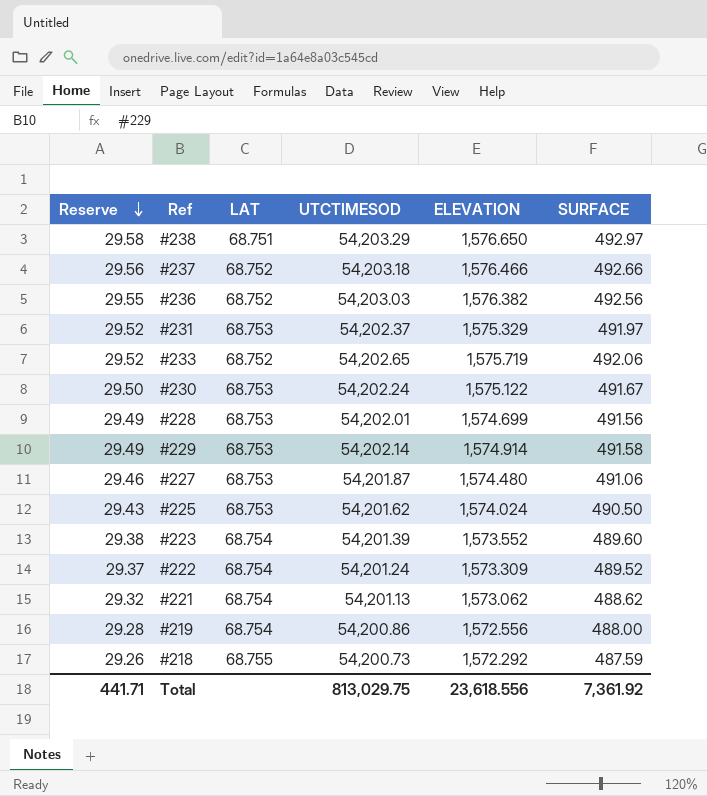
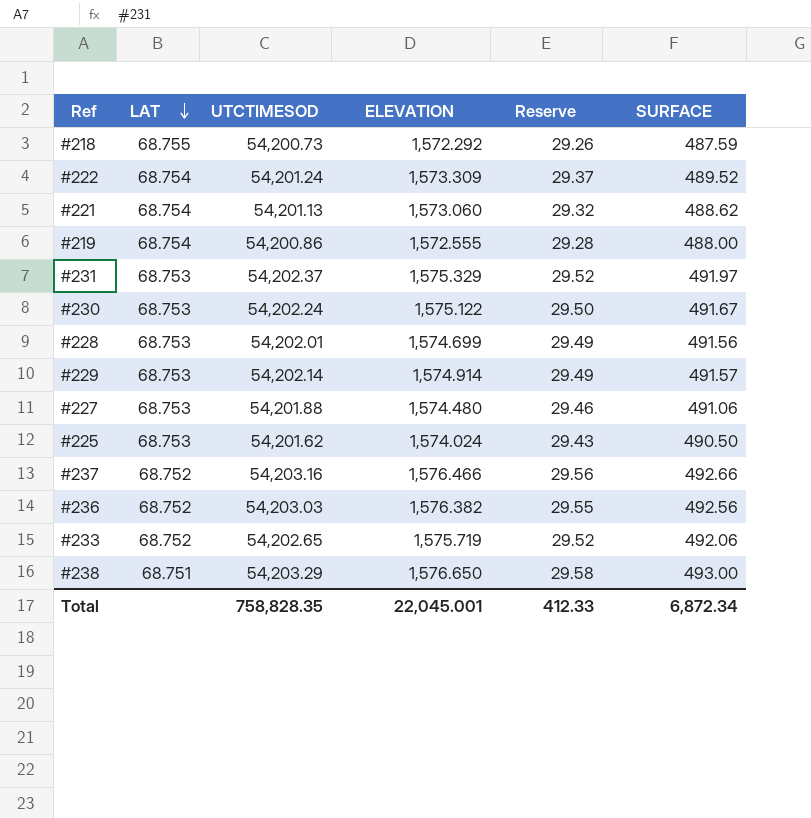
row order: Reserve descending -> LAT descending
column Reserve | position: 1 -> 5
row #223: 29.38 | 68.754 | 54,201.39 | 1,573.552 | 489.60 -> none
#221 | ELEVATION: 1,573.062 -> 1,573.060
#219 | ELEVATION: 1,572.556 -> 1,572.555
#229 | SURFACE: 491.58 -> 491.57
#227 | UTCTIMESOD: 54,201.87 -> 54,201.88
#237 | UTCTIMESOD: 54,203.18 -> 54,203.16
#238 | SURFACE: 492.97 -> 493.00
Total | UTCTIMESOD: 813,029.75 -> 758,828.35
Total | ELEVATION: 23,618.556 -> 22,045.001
Total | Reserve: 441.71 -> 412.33
Total | SURFACE: 7,361.92 -> 6,872.34

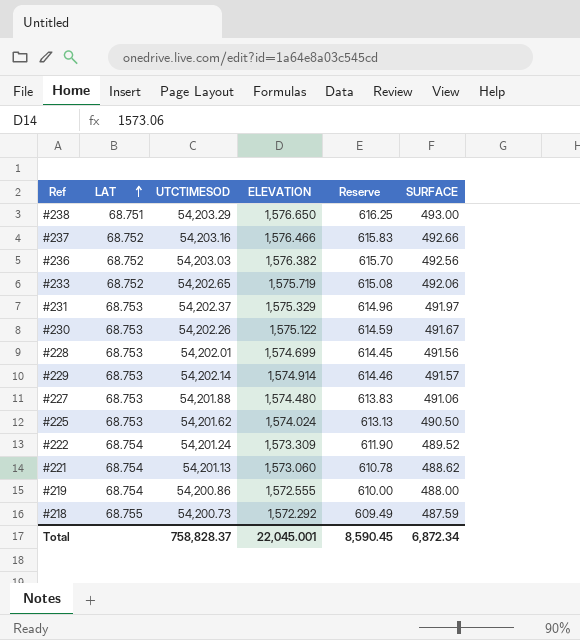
row order: LAT descending -> LAT ascending
column Reserve | formula: [SURFACE] * 0.06 -> [SURFACE] * 1.25
#230 | UTCTIMESOD: 54,202.24 -> 54,202.26
Total | UTCTIMESOD: 758,828.35 -> 758,828.37
Total | Reserve: 412.33 -> 8,590.45

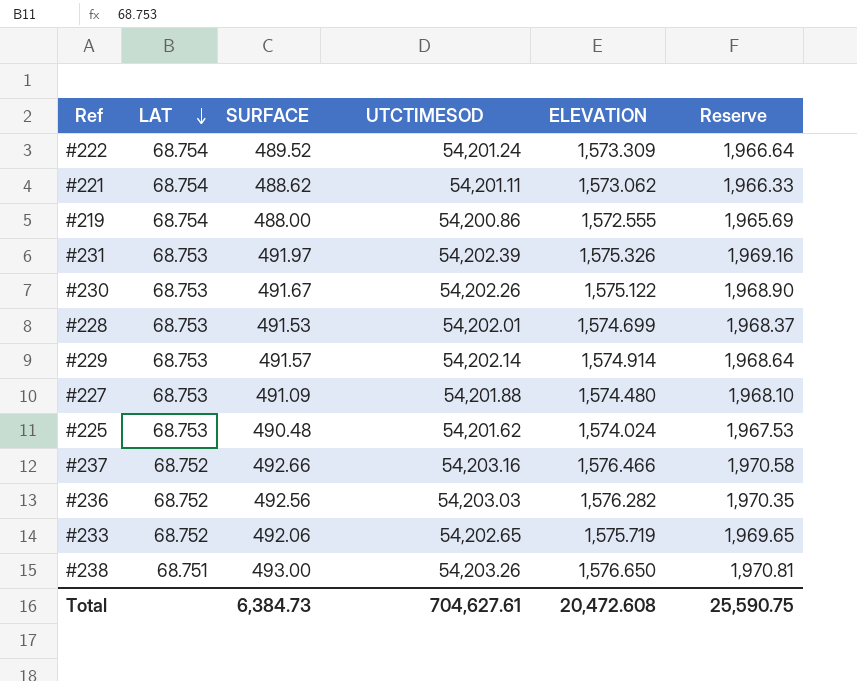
row order: LAT ascending -> LAT descending
column SURFACE | position: 6 -> 3
column Reserve | formula: [SURFACE] * 1.25 -> [ELEVATION] * 1.25
row #218: 68.755 | 54,200.73 | 1,572.292 | 609.49 | 487.59 -> none
#221 | UTCTIMESOD: 54,201.13 -> 54,201.11
#221 | ELEVATION: 1,573.060 -> 1,573.062
#231 | UTCTIMESOD: 54,202.37 -> 54,202.39
#231 | ELEVATION: 1,575.329 -> 1,575.326
#228 | SURFACE: 491.56 -> 491.53
#227 | SURFACE: 491.06 -> 491.09
#225 | SURFACE: 490.50 -> 490.48
#236 | ELEVATION: 1,576.382 -> 1,576.282
#238 | UTCTIMESOD: 54,203.29 -> 54,203.26
Total | SURFACE: 6,872.34 -> 6,384.73
Total | UTCTIMESOD: 758,828.37 -> 704,627.61
Total | ELEVATION: 22,045.001 -> 20,472.608
Total | Reserve: 8,590.45 -> 25,590.75

